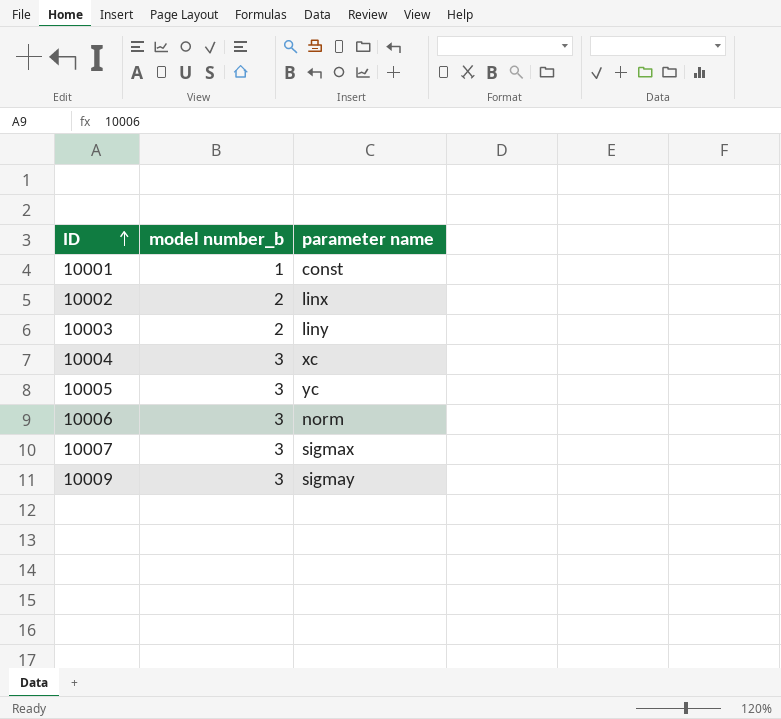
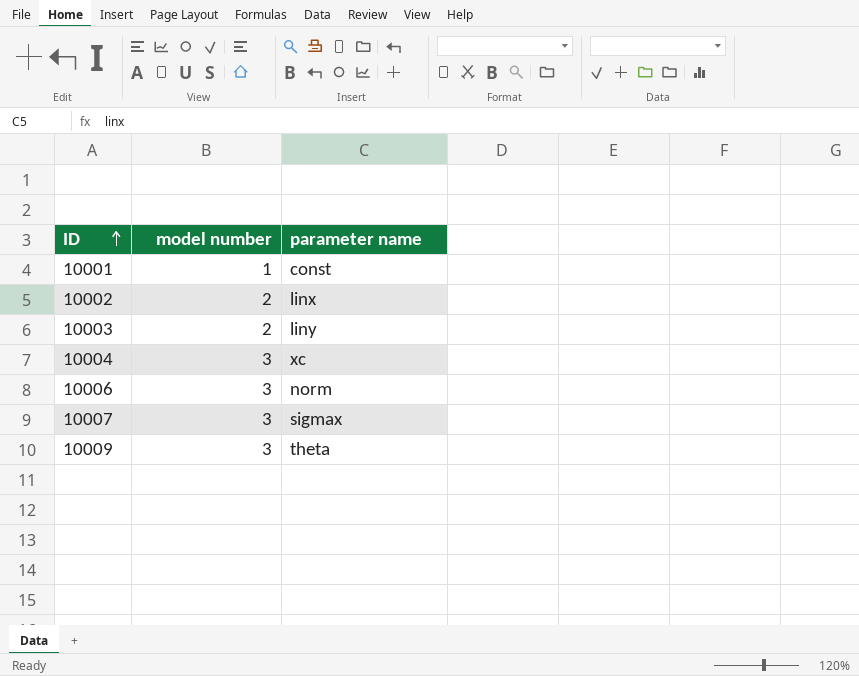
column name: model number_b -> model number
row 10005: 3 | yc -> none
10009 | parameter name: sigmay -> theta

